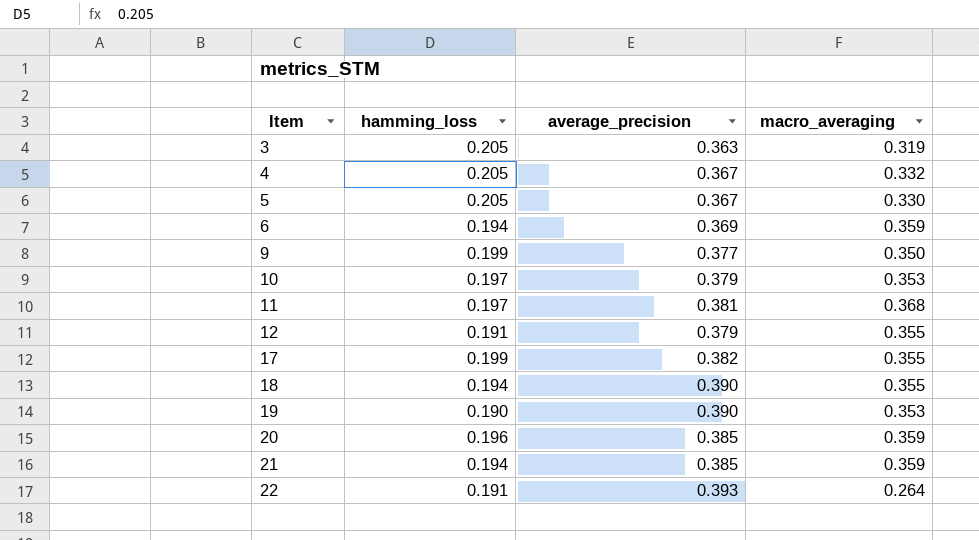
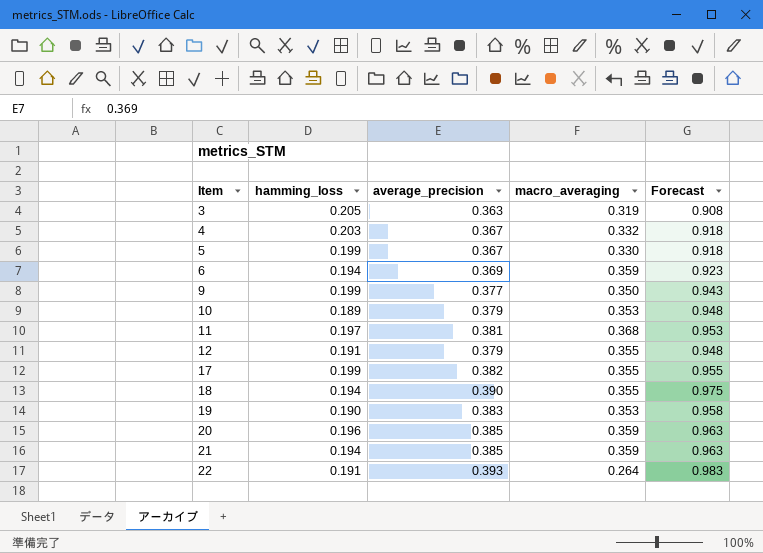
column Forecast | formula: none -> [average_precision] * 2.5
4 | hamming_loss: 0.205 -> 0.203
5 | hamming_loss: 0.205 -> 0.199
10 | hamming_loss: 0.197 -> 0.189
19 | average_precision: 0.390 -> 0.383

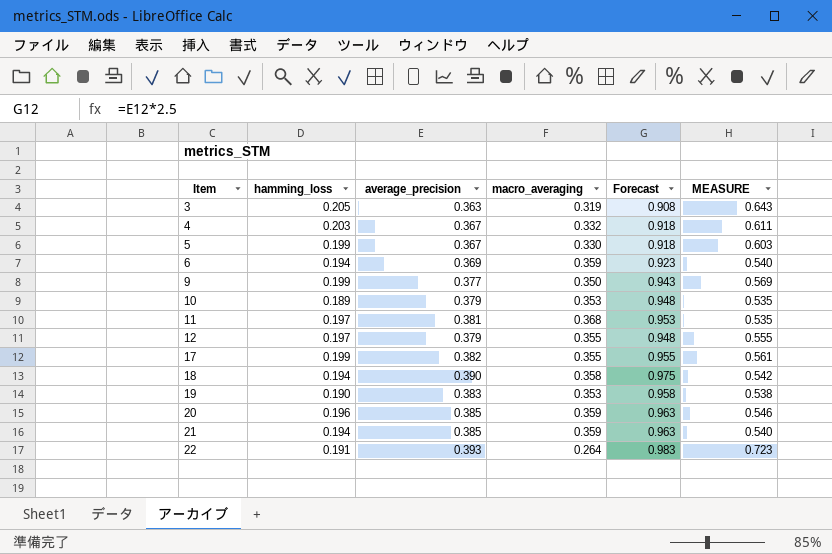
column MEASURE | formula: none -> [hamming_loss] / [macro_averaging]
12 | hamming_loss: 0.191 -> 0.197
18 | macro_averaging: 0.355 -> 0.358

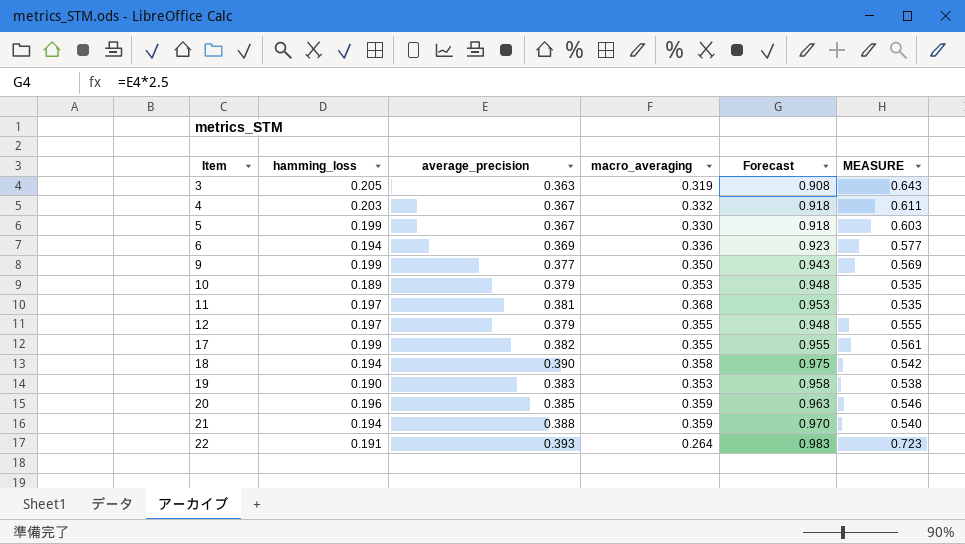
6 | macro_averaging: 0.359 -> 0.336
6 | MEASURE: 0.540 -> 0.577
21 | average_precision: 0.385 -> 0.388
21 | Forecast: 0.963 -> 0.970

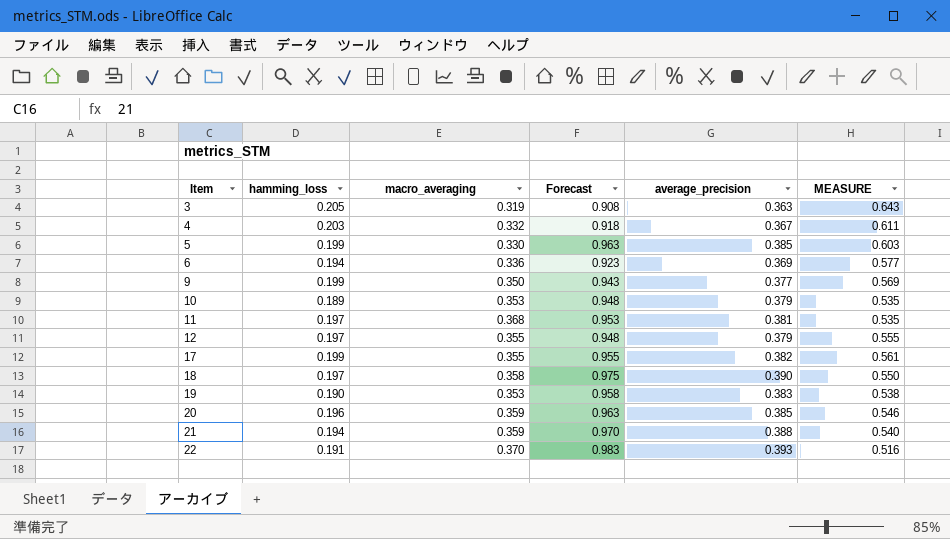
column average_precision | position: 3 -> 5
5 | Forecast: 0.918 -> 0.963
5 | average_precision: 0.367 -> 0.385
18 | hamming_loss: 0.194 -> 0.197
18 | MEASURE: 0.542 -> 0.550
22 | macro_averaging: 0.264 -> 0.370
22 | MEASURE: 0.723 -> 0.516

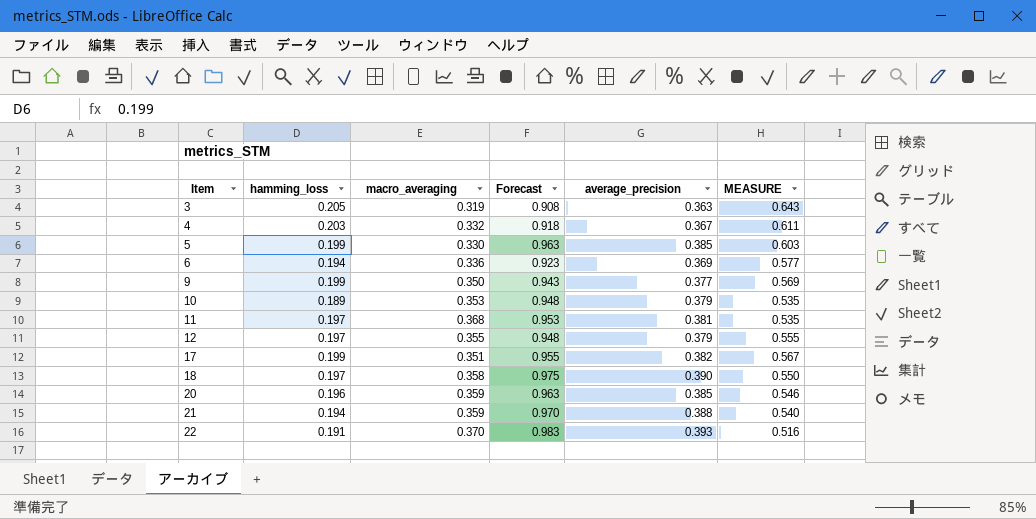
row 19: 0.190 | 0.353 | 0.958 | 0.383 | 0.538 -> none
17 | macro_averaging: 0.355 -> 0.351
17 | MEASURE: 0.561 -> 0.567

